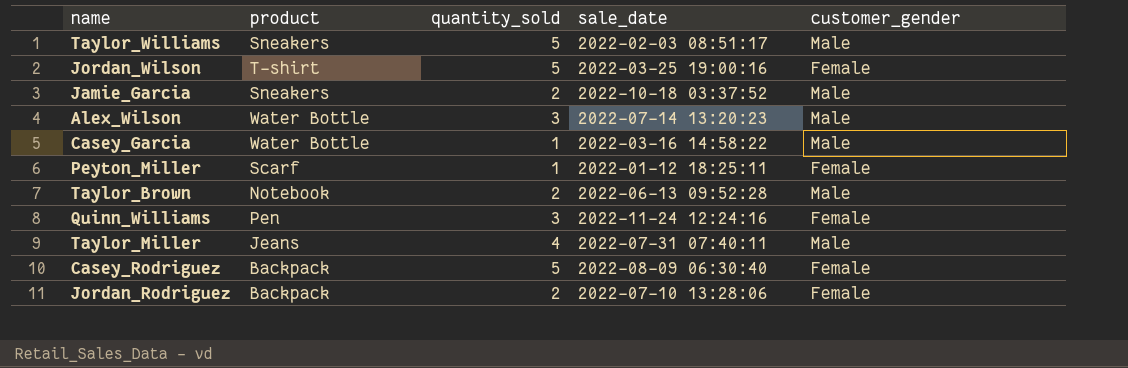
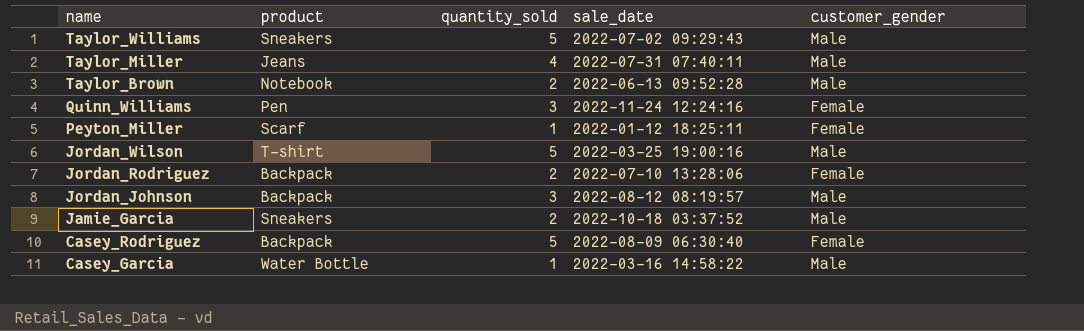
row order: none -> name descending
row Alex_Wilson: Water Bottle | 3 | 2022-07-14 13:20:23 | Male -> none
Taylor_Williams | sale_date: 2022-02-03 08:51:17 -> 2022-07-02 09:29:43
Jordan_Wilson | customer_gender: Female -> Male
row Jordan_Johnson: none -> Backpack | 3 | 2022-08-12 08:19:57 | Male

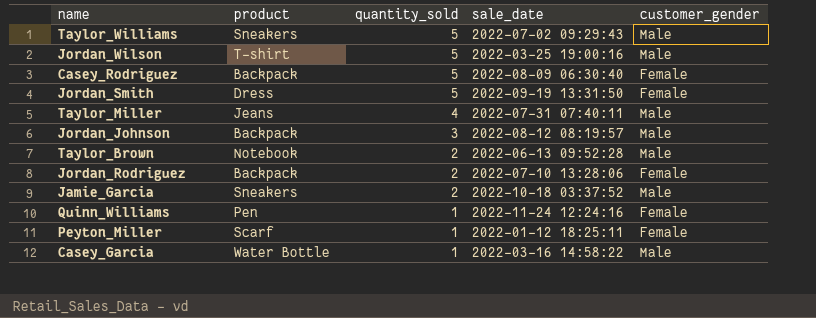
row order: name descending -> quantity_sold descending
row Jordan_Smith: none -> Dress | 5 | 2022-09-19 13:31:50 | Female
Quinn_Williams | quantity_sold: 3 -> 1

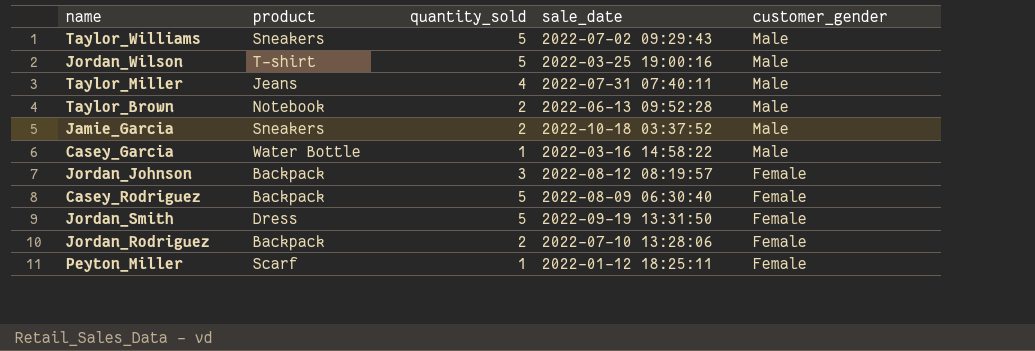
row order: quantity_sold descending -> customer_gender descending
row Quinn_Williams: Pen | 1 | 2022-11-24 12:24:16 | Female -> none
Jordan_Johnson | customer_gender: Male -> Female

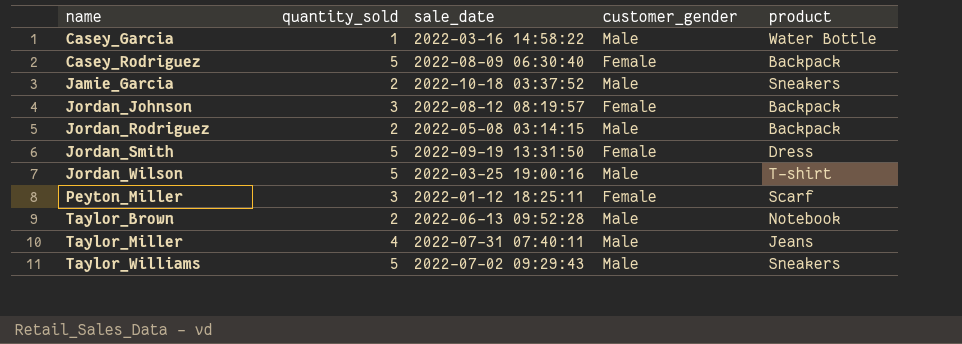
row order: customer_gender descending -> name ascending
column product | position: 2 -> 5
Jordan_Rodriguez | sale_date: 2022-07-10 13:28:06 -> 2022-05-08 03:14:15
Jordan_Rodriguez | customer_gender: Female -> Male
Peyton_Miller | quantity_sold: 1 -> 3

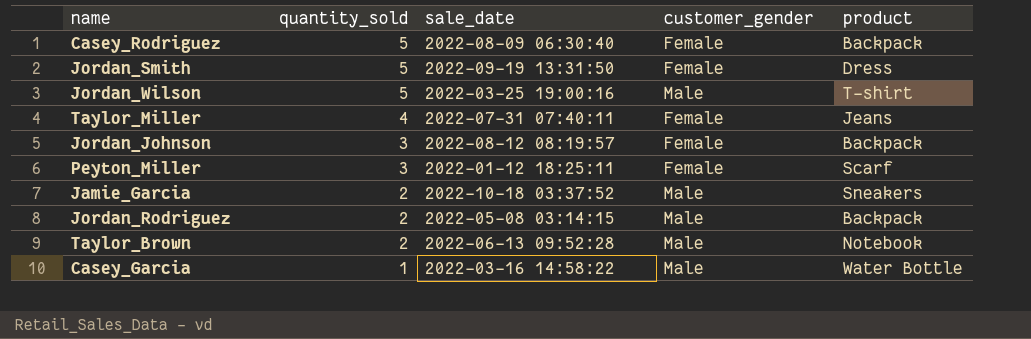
row order: name ascending -> quantity_sold descending
row Taylor_Williams: 5 | 2022-07-02 09:29:43 | Male | Sneakers -> none
Taylor_Miller | customer_gender: Male -> Female

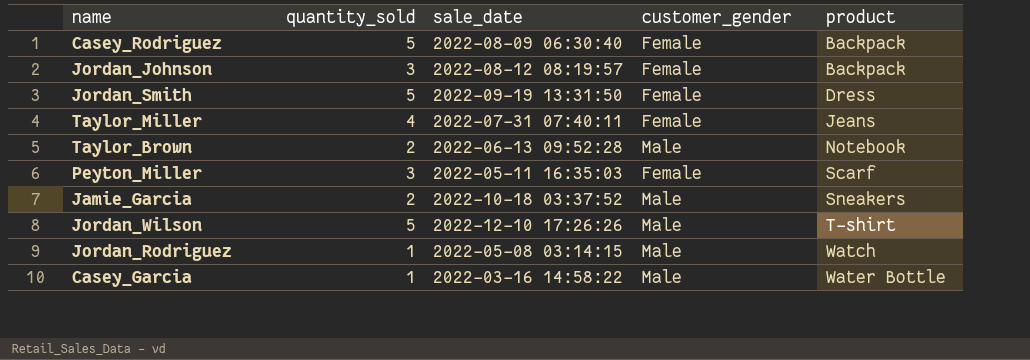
row order: quantity_sold descending -> product ascending
Peyton_Miller | sale_date: 2022-01-12 18:25:11 -> 2022-05-11 16:35:03
Jordan_Wilson | sale_date: 2022-03-25 19:00:16 -> 2022-12-10 17:26:26
Jordan_Rodriguez | quantity_sold: 2 -> 1
Jordan_Rodriguez | product: Backpack -> Watch

